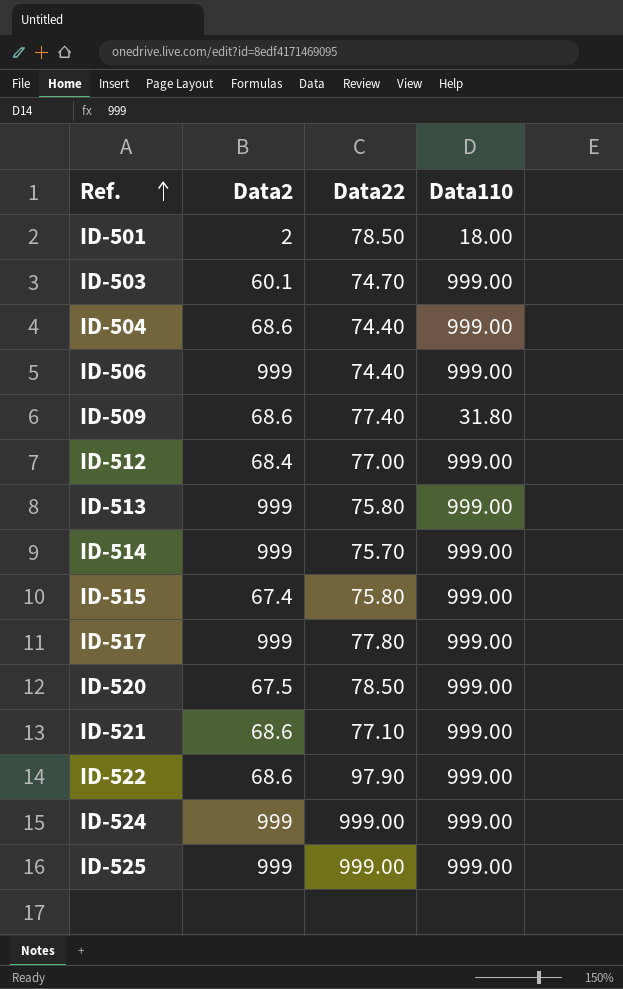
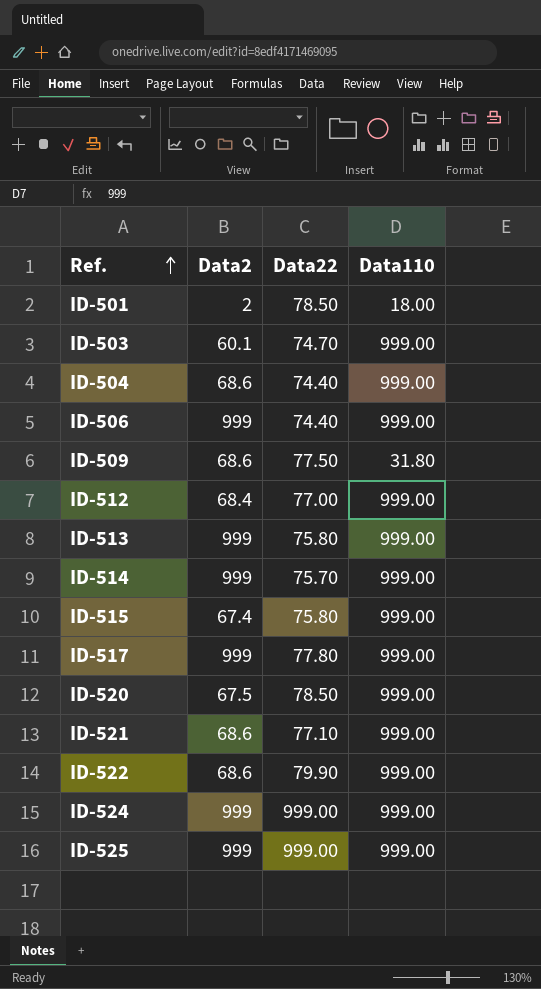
ID-509 | Data22: 77.40 -> 77.50
ID-522 | Data22: 97.90 -> 79.90

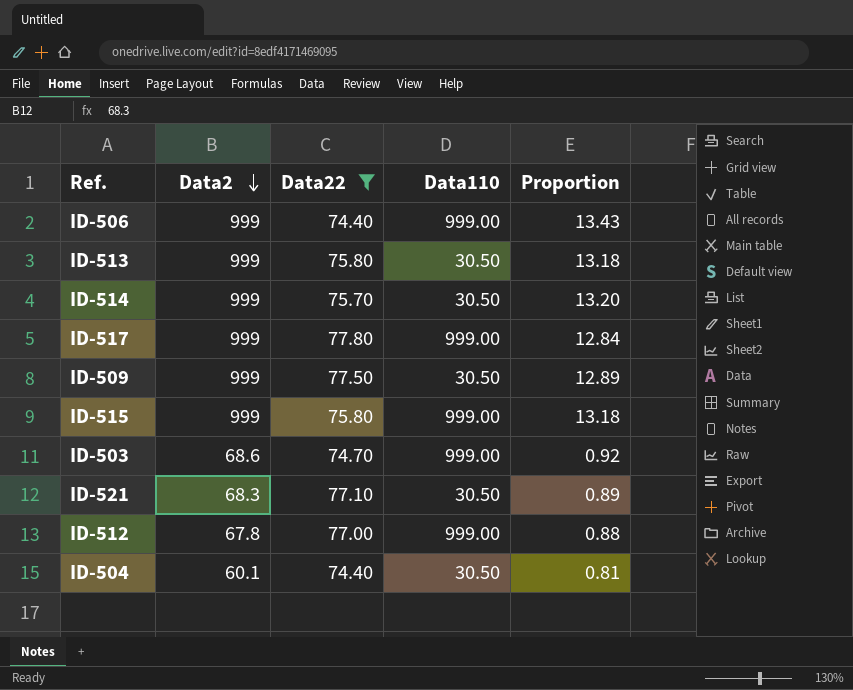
filter: none -> Data22 <= 77.80
row order: Ref. ascending -> Data2 descending
column Proportion | formula: none -> [Data2] / [Data22]
ID-513 | Data110: 999.00 -> 30.50
ID-514 | Data110: 999.00 -> 30.50
ID-509 | Data2: 68.6 -> 999
ID-509 | Data110: 31.80 -> 30.50
ID-515 | Data2: 67.4 -> 999
ID-503 | Data2: 60.1 -> 68.6
ID-521 | Data2: 68.6 -> 68.3
ID-521 | Data110: 999.00 -> 30.50
ID-512 | Data2: 68.4 -> 67.8
ID-504 | Data2: 68.6 -> 60.1
ID-504 | Data110: 999.00 -> 30.50

